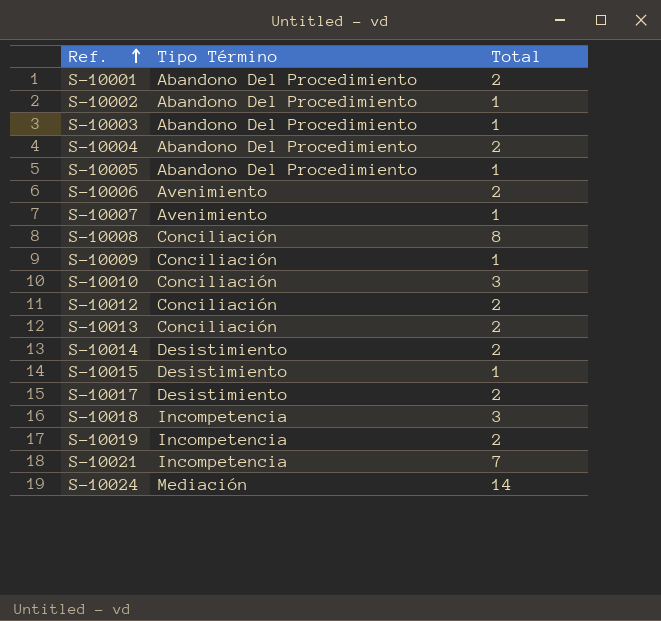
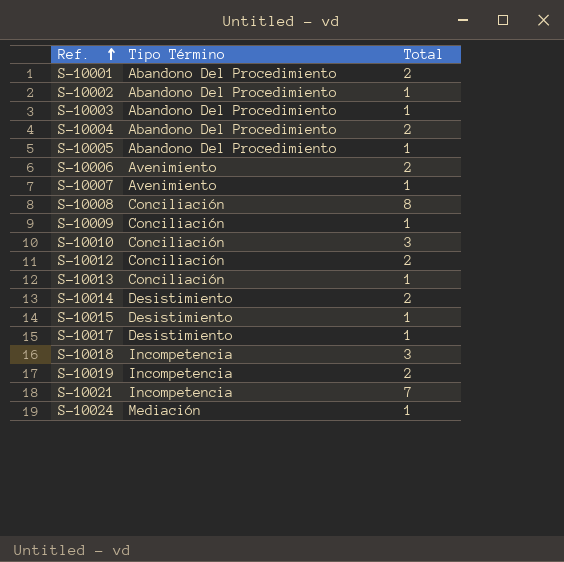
S-10013 | Total: 2 -> 1
S-10017 | Total: 2 -> 1
S-10024 | Total: 14 -> 1

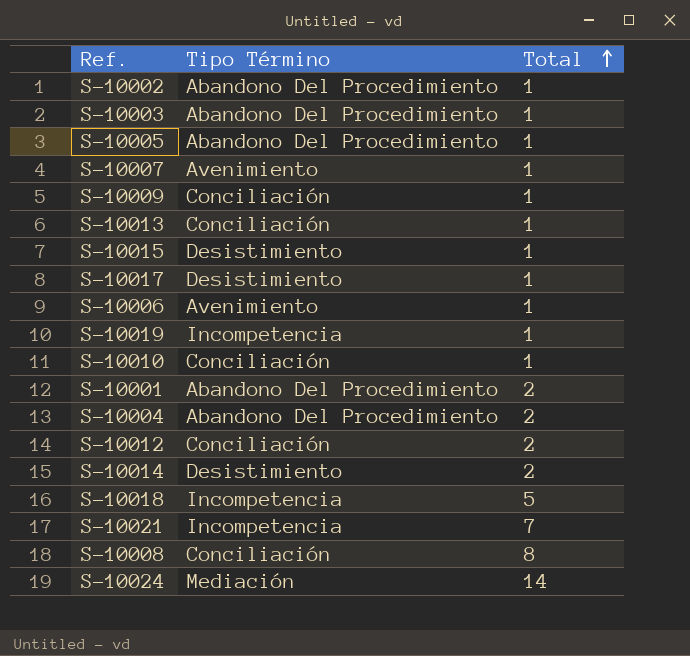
row order: Ref. ascending -> Total ascending
S-10006 | Total: 2 -> 1
S-10019 | Total: 2 -> 1
S-10010 | Total: 3 -> 1
S-10018 | Total: 3 -> 5
S-10024 | Total: 1 -> 14

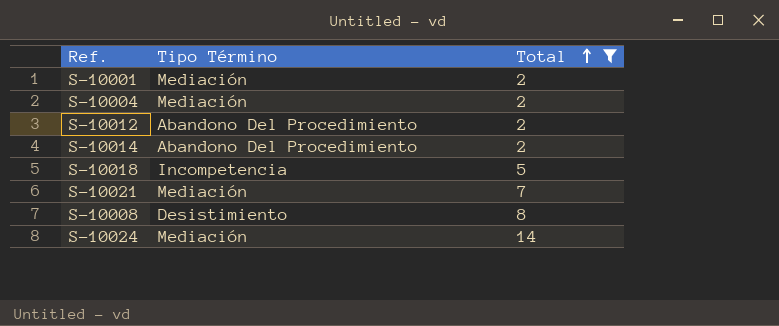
filter: none -> Total != 1
S-10001 | Tipo Término: Abandono Del Procedimiento -> Mediación
S-10004 | Tipo Término: Abandono Del Procedimiento -> Mediación
S-10012 | Tipo Término: Conciliación -> Abandono Del Procedimiento
S-10014 | Tipo Término: Desistimiento -> Abandono Del Procedimiento
S-10021 | Tipo Término: Incompetencia -> Mediación
S-10008 | Tipo Término: Conciliación -> Desistimiento

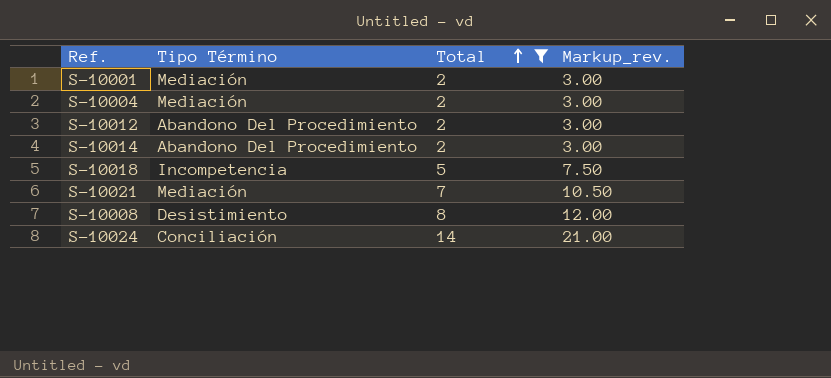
column Markup_rev. | formula: none -> [Total] * 1.5
S-10024 | Tipo Término: Mediación -> Conciliación

